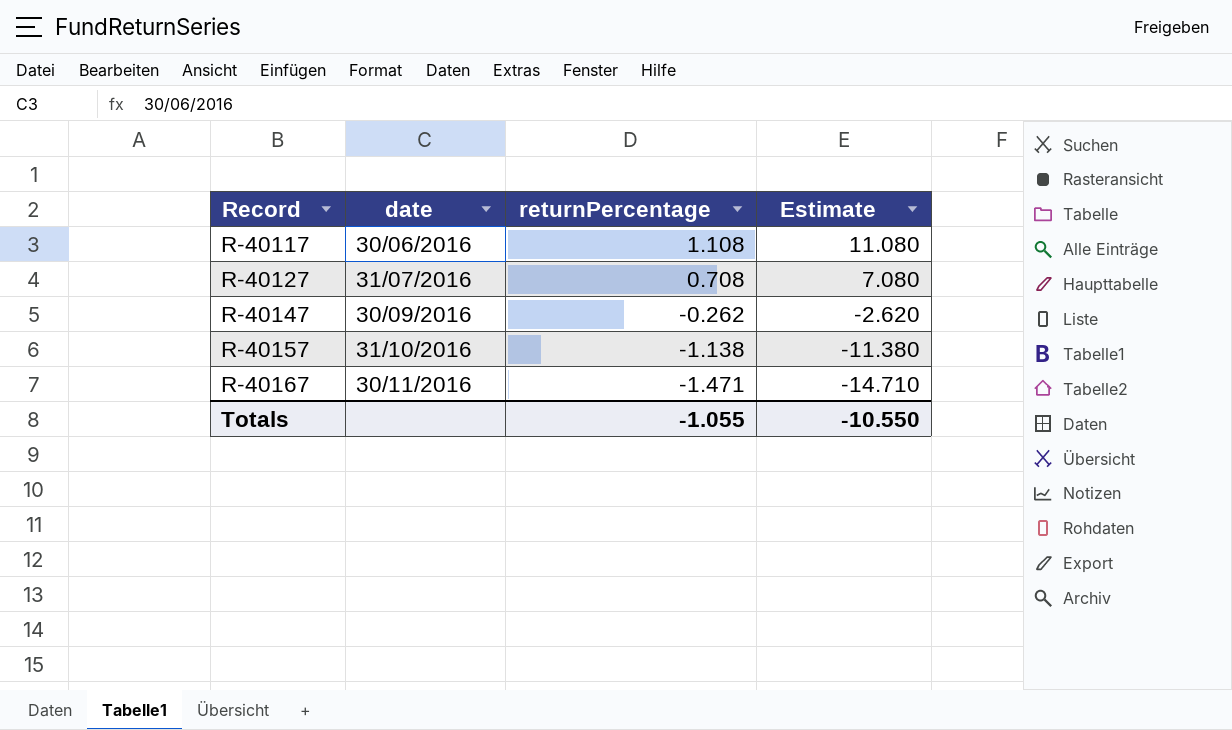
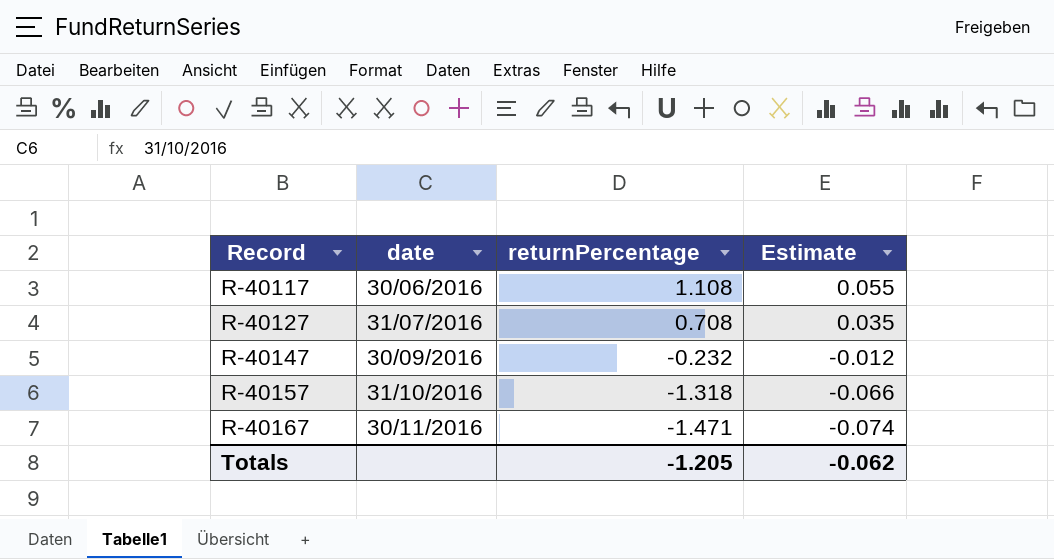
column Estimate | formula: [returnPercentage] * 10 -> [returnPercentage] * 0.05
R-40147 | returnPercentage: -0.262 -> -0.232
R-40157 | returnPercentage: -1.138 -> -1.318
Totals | returnPercentage: -1.055 -> -1.205
Totals | Estimate: -10.550 -> -0.062

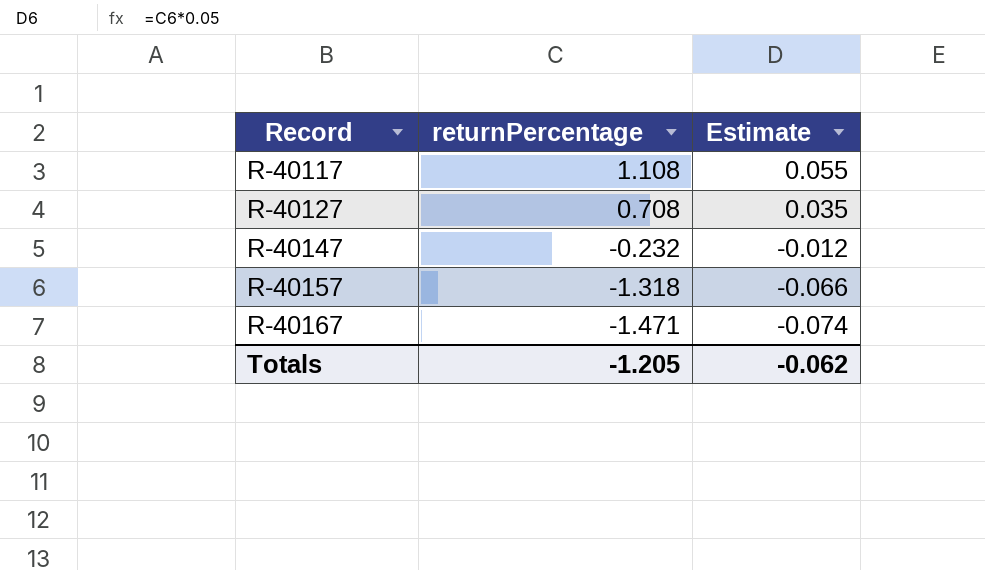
column date | position: 2 -> none

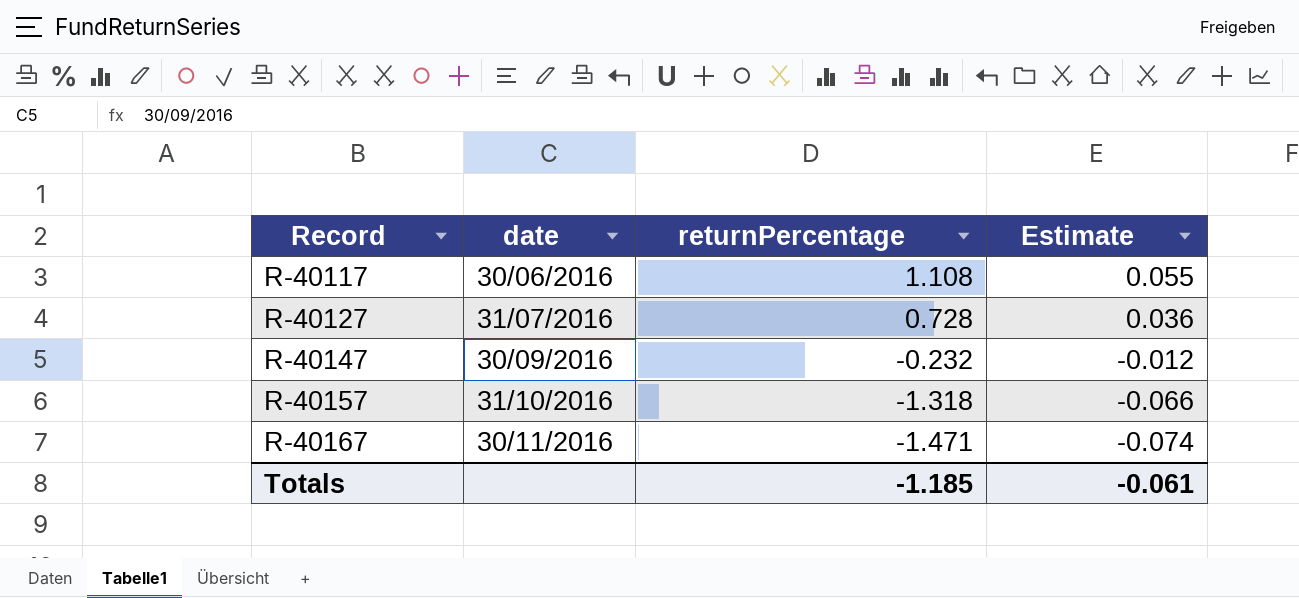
column date | position: none -> 2
R-40127 | returnPercentage: 0.708 -> 0.728
R-40127 | Estimate: 0.035 -> 0.036
Totals | returnPercentage: -1.205 -> -1.185
Totals | Estimate: -0.062 -> -0.061

